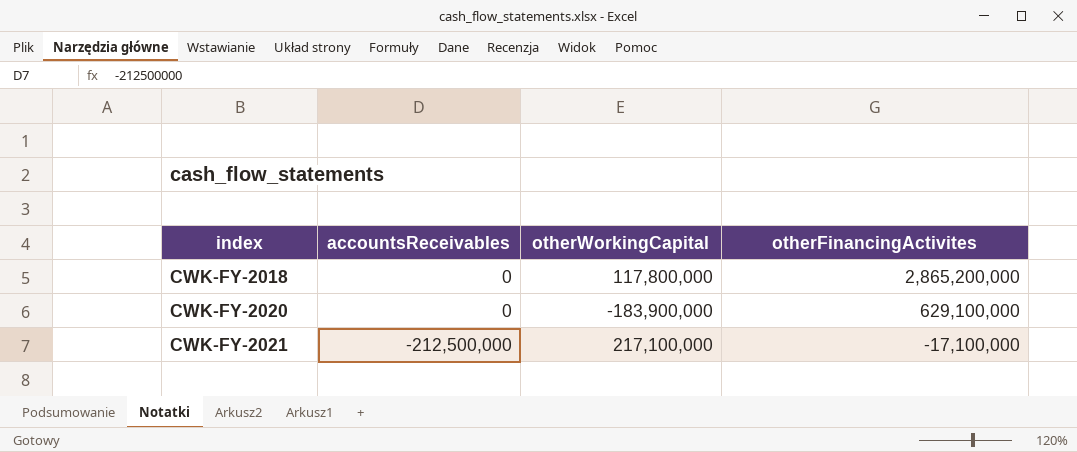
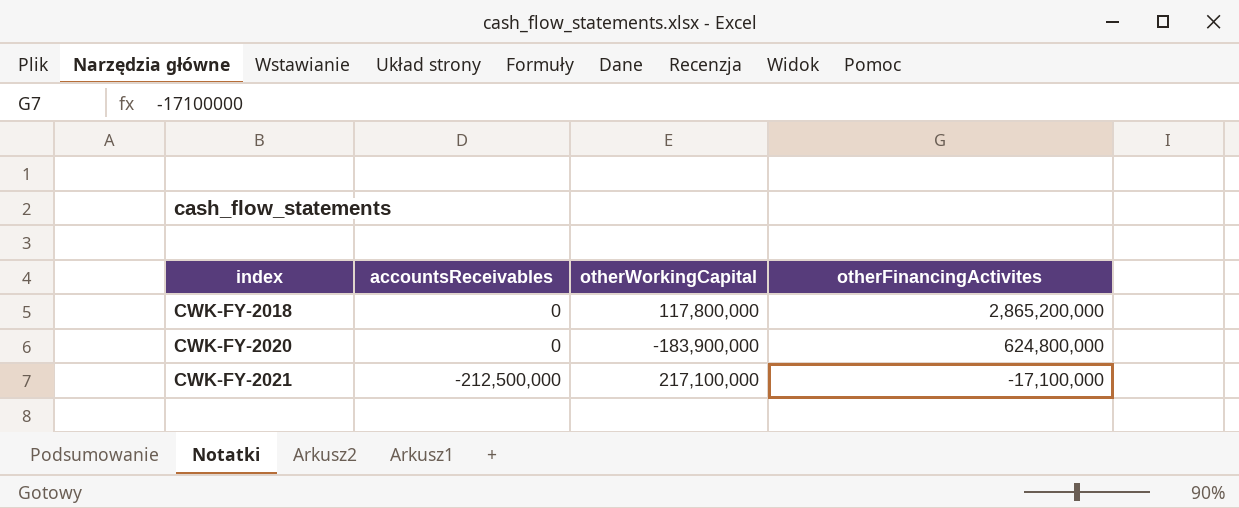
CWK-FY-2020 | otherFinancingActivites: 629,100,000 -> 624,800,000

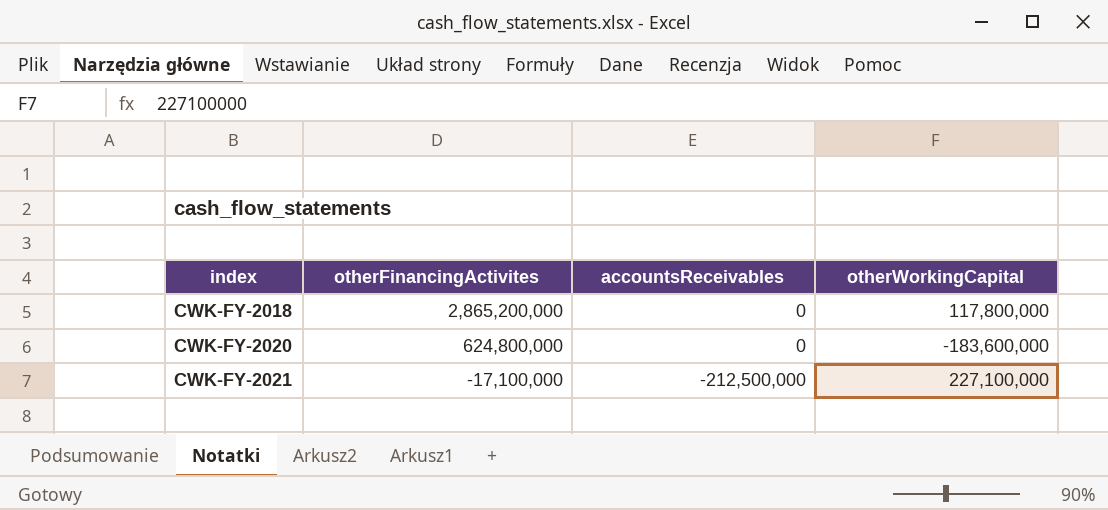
column otherFinancingActivites | position: 4 -> 2
CWK-FY-2020 | otherWorkingCapital: -183,900,000 -> -183,600,000
CWK-FY-2021 | otherWorkingCapital: 217,100,000 -> 227,100,000

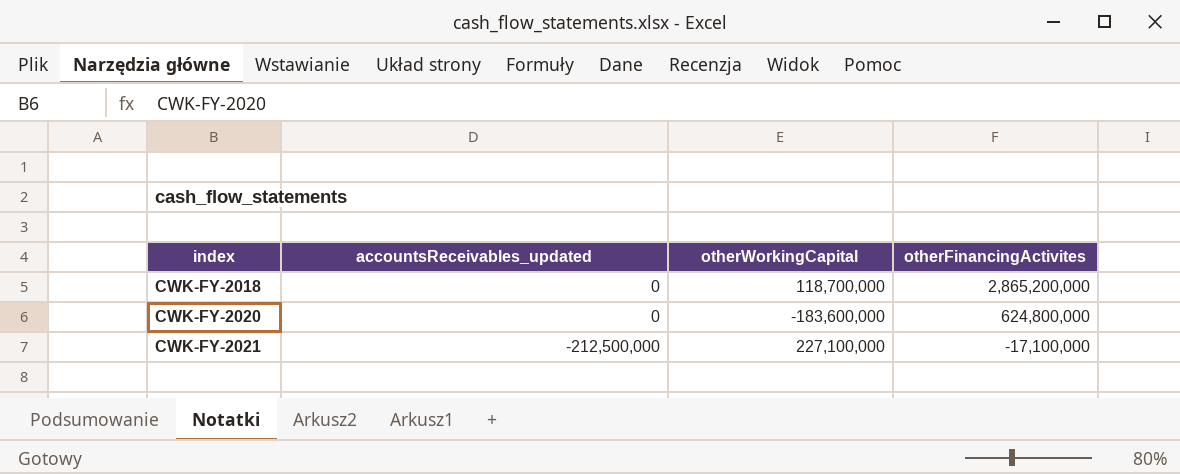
column name: accountsReceivables -> accountsReceivables_updated
column otherFinancingActivites | position: 2 -> 4
CWK-FY-2018 | otherWorkingCapital: 117,800,000 -> 118,700,000

